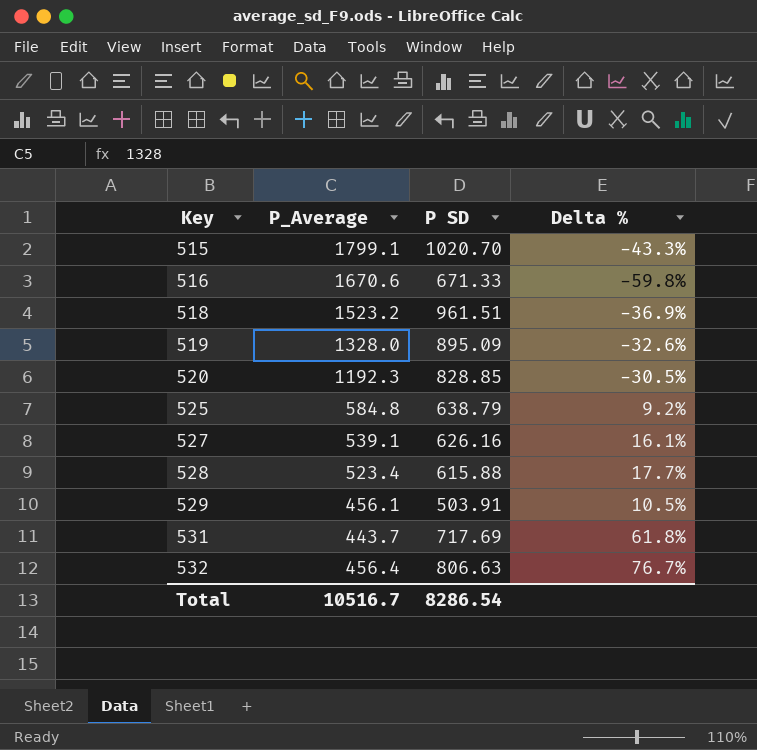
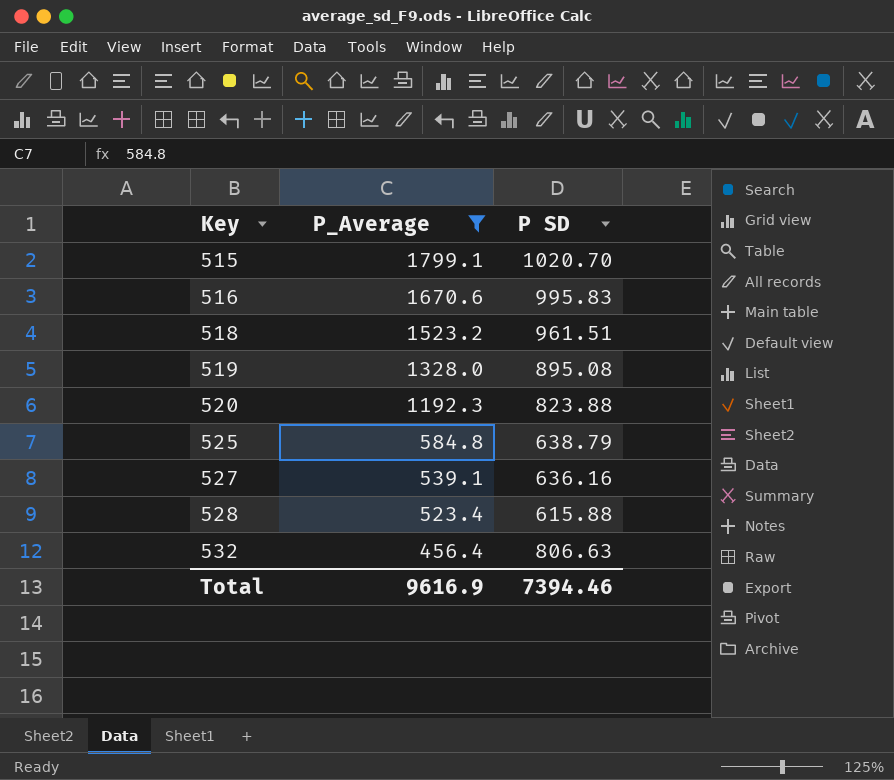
filter: none -> P_Average >= 456.4
column Delta % | formula: ([P SD] - [P_Average]) / [P_Average] -> none
516 | P SD: 671.33 -> 995.83
519 | P SD: 895.09 -> 895.08
520 | P SD: 828.85 -> 823.88
527 | P SD: 626.16 -> 636.16
Total | P_Average: 10516.7 -> 9616.9
Total | P SD: 8286.54 -> 7394.46

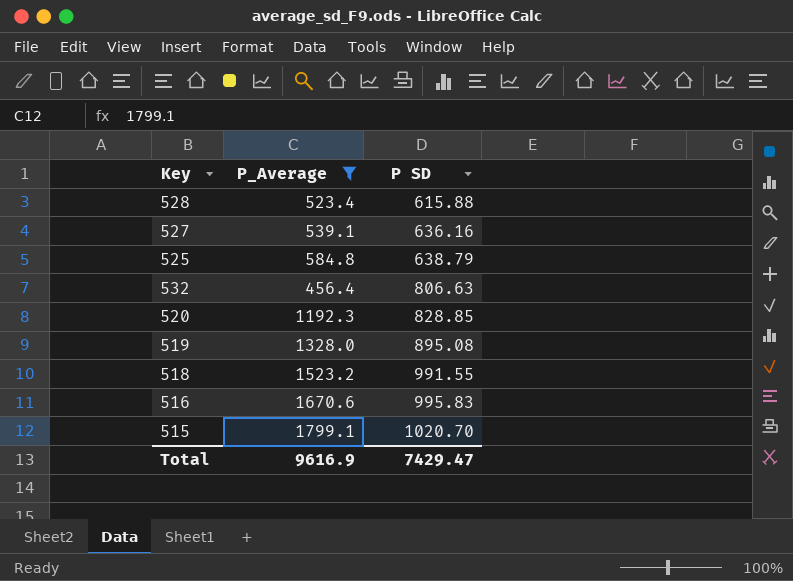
row order: Key ascending -> P SD ascending
520 | P SD: 823.88 -> 828.85
518 | P SD: 961.51 -> 991.55
Total | P SD: 7394.46 -> 7429.47

